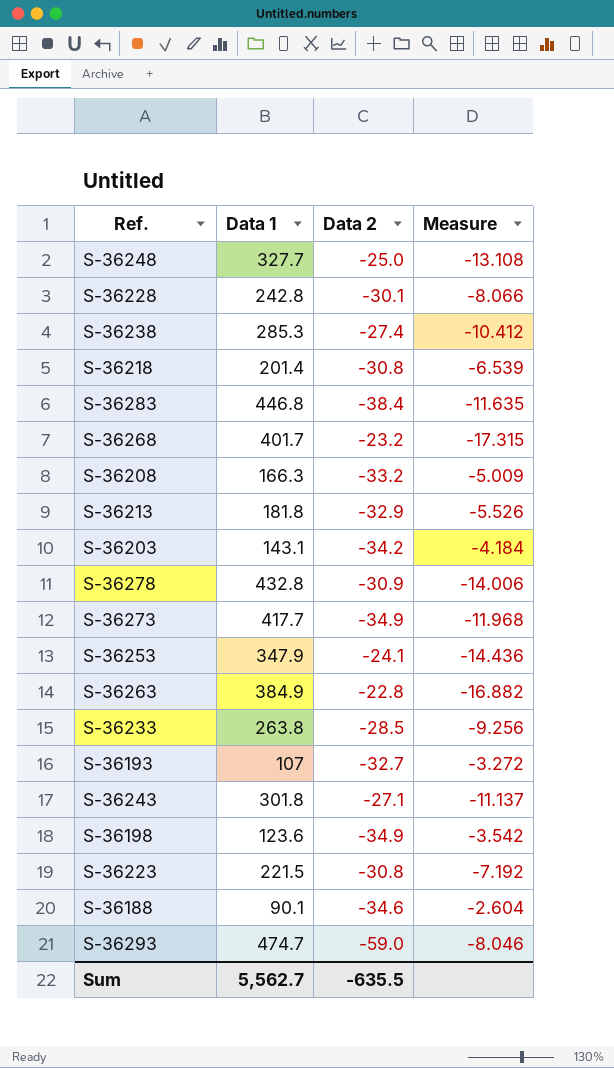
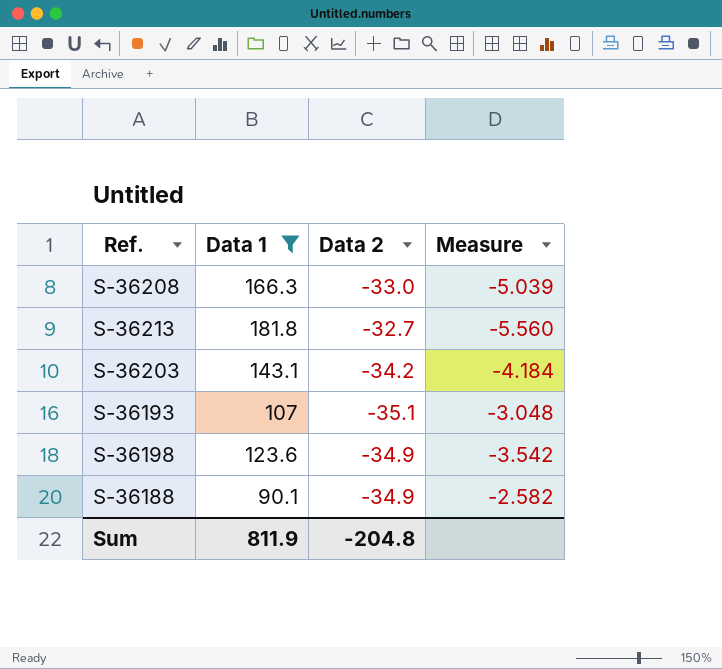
filter: none -> Data 1 <= 181.8
S-36208 | Data 2: -33.2 -> -33.0
S-36208 | Measure: -5.009 -> -5.039
S-36213 | Data 2: -32.9 -> -32.7
S-36213 | Measure: -5.526 -> -5.560
S-36193 | Data 2: -32.7 -> -35.1
S-36193 | Measure: -3.272 -> -3.048
S-36188 | Data 2: -34.6 -> -34.9
S-36188 | Measure: -2.604 -> -2.582
Sum | Data 1: 5,562.7 -> 811.9
Sum | Data 2: -635.5 -> -204.8

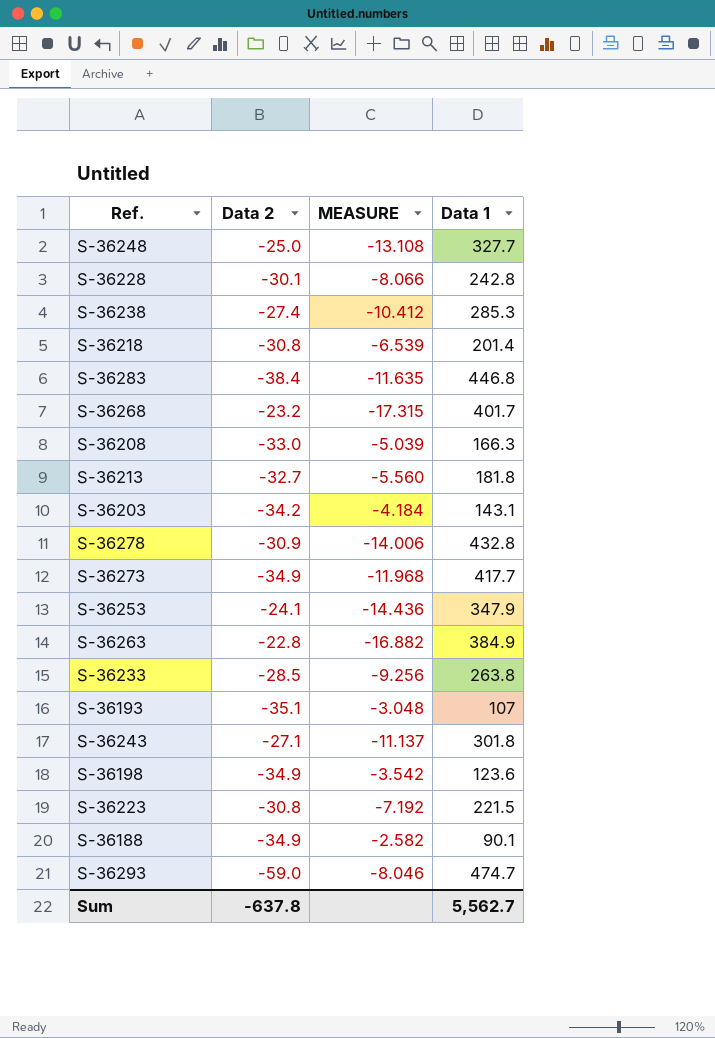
filter: Data 1 <= 181.8 -> none
column name: Measure -> MEASURE
column Data 1 | position: 2 -> 4
Sum | Data 2: -204.8 -> -637.8
Sum | Data 1: 811.9 -> 5,562.7

